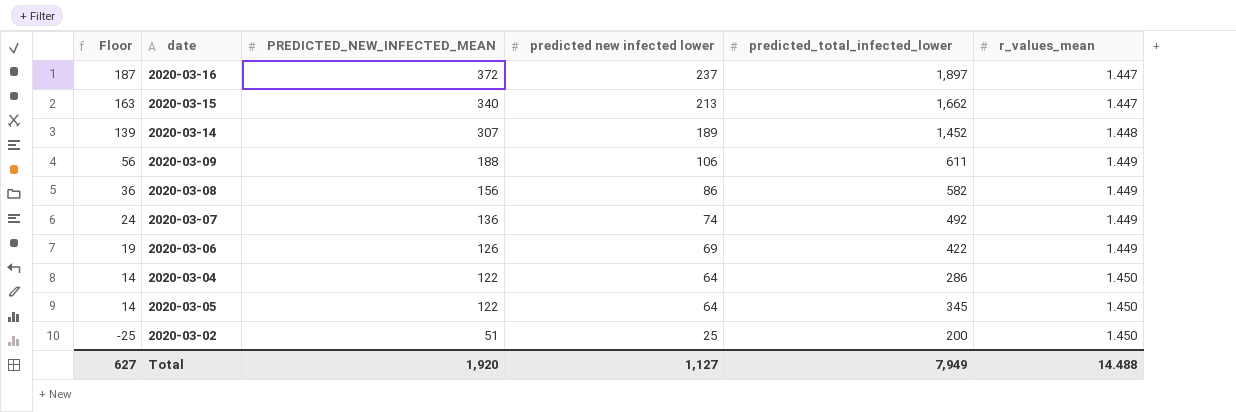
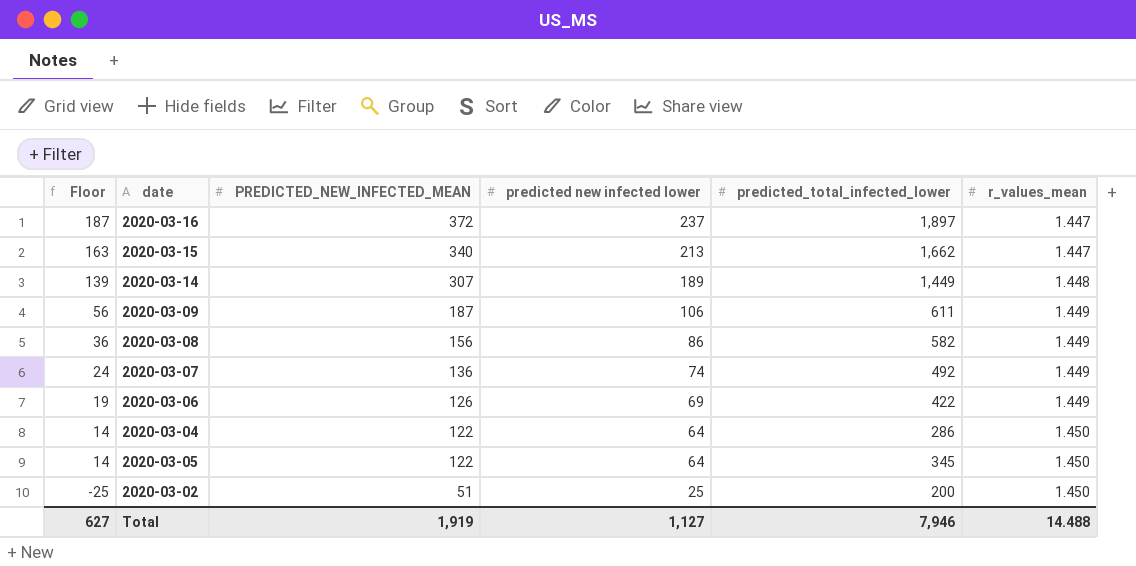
2020-03-14 | predicted_total_infected_lower: 1,452 -> 1,449
2020-03-09 | PREDICTED_NEW_INFECTED_MEAN: 188 -> 187
Total | PREDICTED_NEW_INFECTED_MEAN: 1,920 -> 1,919
Total | predicted_total_infected_lower: 7,949 -> 7,946

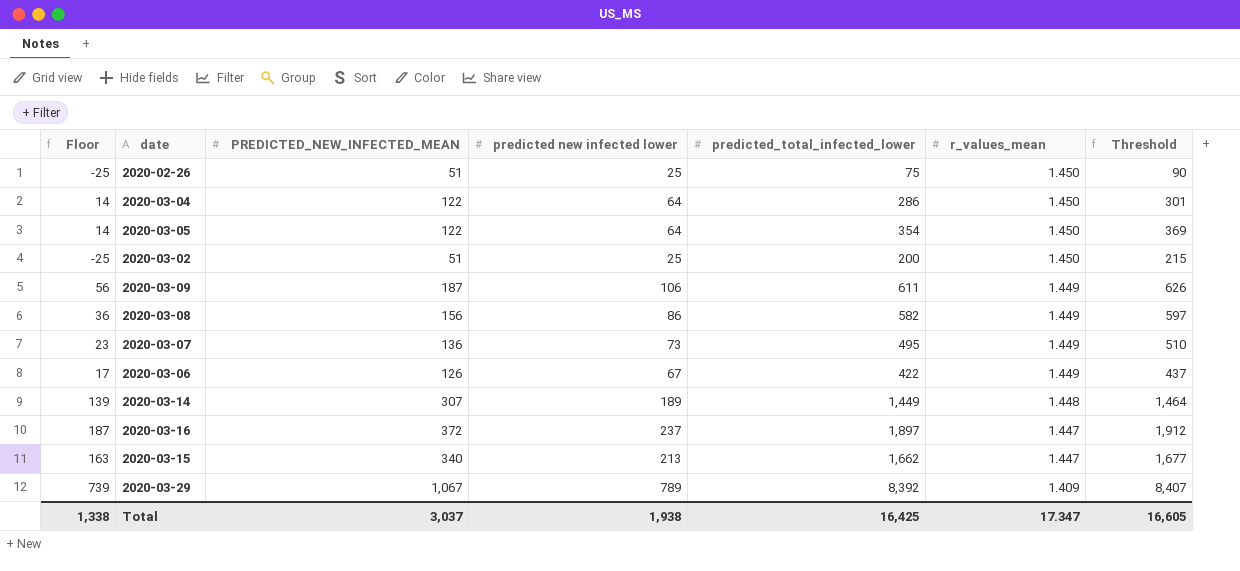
row order: Floor descending -> r_values_mean descending
column Threshold | formula: none -> [predicted_total_infected_lower] + 15
row 2020-02-26: none -> -25 | 51 | 25 | 75 | 1.450 | 90
2020-03-05 | predicted_total_infected_lower: 345 -> 354
2020-03-07 | Floor: 24 -> 23
2020-03-07 | predicted new infected lower: 74 -> 73
2020-03-07 | predicted_total_infected_lower: 492 -> 495
2020-03-06 | Floor: 19 -> 17
2020-03-06 | predicted new infected lower: 69 -> 67
row 2020-03-29: none -> 739 | 1,067 | 789 | 8,392 | 1.409 | 8,407
Total | Floor: 627 -> 1,338
Total | PREDICTED_NEW_INFECTED_MEAN: 1,919 -> 3,037
Total | predicted new infected lower: 1,127 -> 1,938
Total | predicted_total_infected_lower: 7,946 -> 16,425
Total | r_values_mean: 14.488 -> 17.347

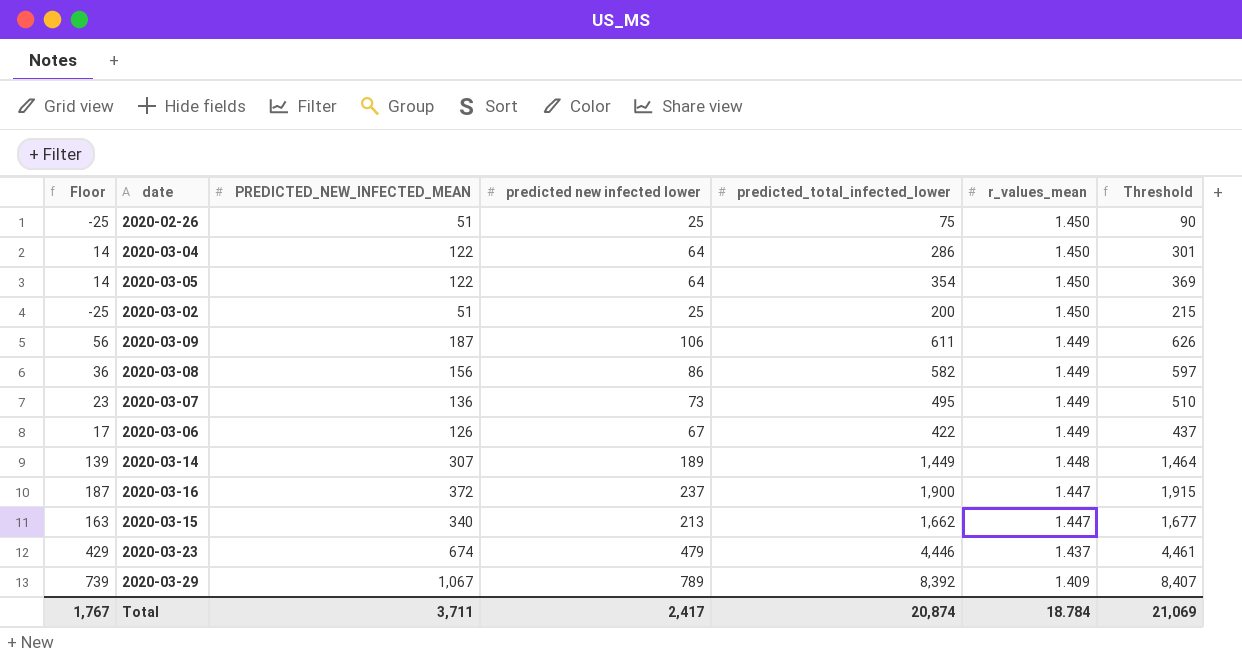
2020-03-16 | predicted_total_infected_lower: 1,897 -> 1,900
2020-03-16 | Threshold: 1,912 -> 1,915
row 2020-03-23: none -> 429 | 674 | 479 | 4,446 | 1.437 | 4,461
Total | Floor: 1,338 -> 1,767
Total | PREDICTED_NEW_INFECTED_MEAN: 3,037 -> 3,711
Total | predicted new infected lower: 1,938 -> 2,417
Total | predicted_total_infected_lower: 16,425 -> 20,874
Total | r_values_mean: 17.347 -> 18.784
Total | Threshold: 16,605 -> 21,069

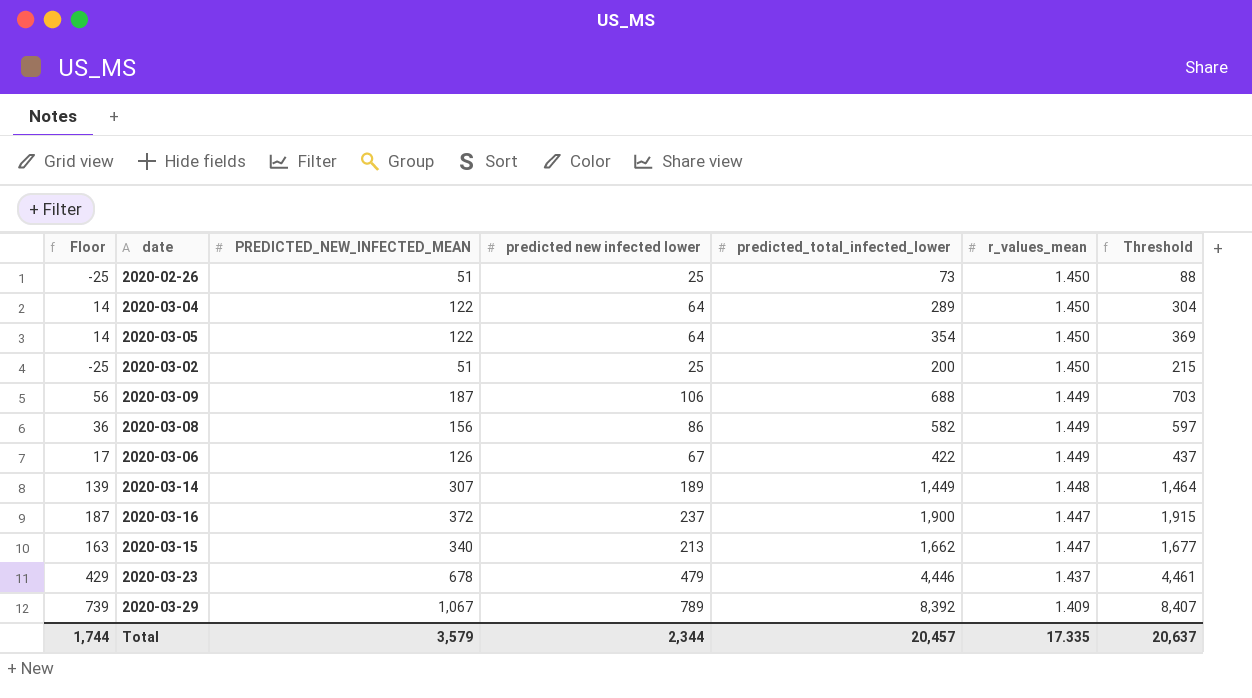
row 2020-03-07: 23 | 136 | 73 | 495 | 1.449 | 510 -> none
2020-02-26 | predicted_total_infected_lower: 75 -> 73
2020-02-26 | Threshold: 90 -> 88
2020-03-04 | predicted_total_infected_lower: 286 -> 289
2020-03-04 | Threshold: 301 -> 304
2020-03-09 | predicted_total_infected_lower: 611 -> 688
2020-03-09 | Threshold: 626 -> 703
2020-03-23 | PREDICTED_NEW_INFECTED_MEAN: 674 -> 678
Total | Floor: 1,767 -> 1,744
Total | PREDICTED_NEW_INFECTED_MEAN: 3,711 -> 3,579
Total | predicted new infected lower: 2,417 -> 2,344
Total | predicted_total_infected_lower: 20,874 -> 20,457
Total | r_values_mean: 18.784 -> 17.335
Total | Threshold: 21,069 -> 20,637

